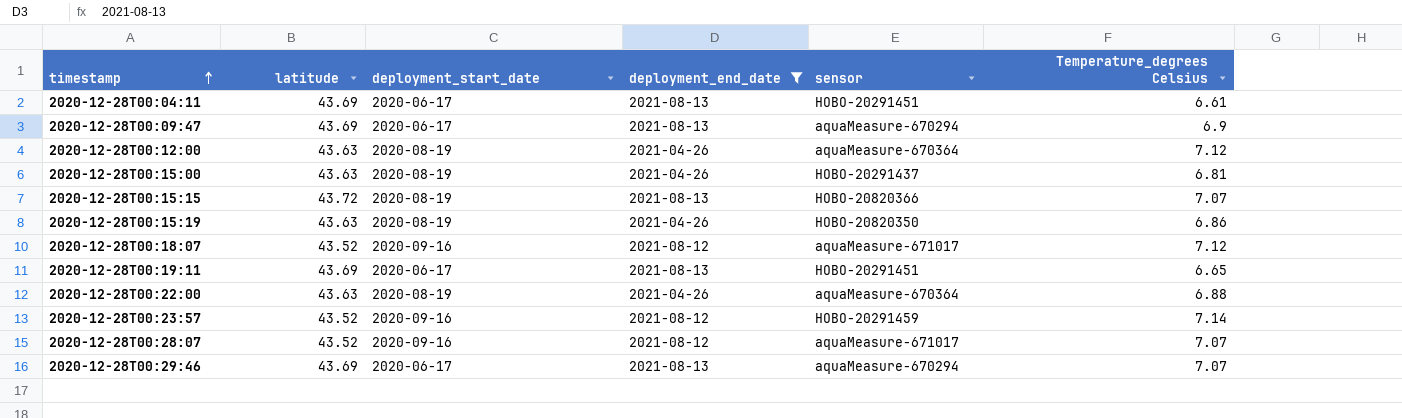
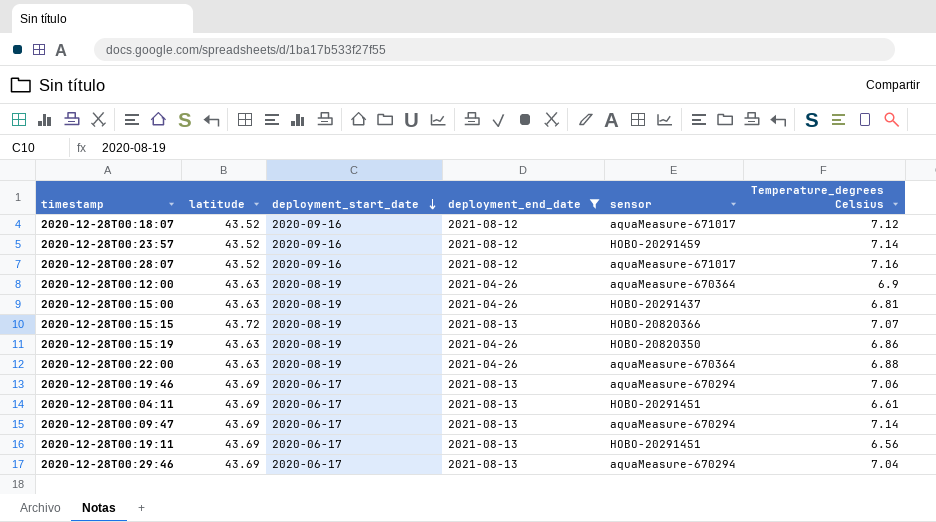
row order: timestamp ascending -> deployment_start_date descending
2020-12-28T00:28:07 | Temperature_degrees Celsius: 7.07 -> 7.16
2020-12-28T00:12:00 | Temperature_degrees Celsius: 7.12 -> 6.9
row 2020-12-28T00:19:46: none -> 43.69 | 2020-06-17 | 2021-08-13 | aquaMeasure-670294 | 7.06
2020-12-28T00:09:47 | Temperature_degrees Celsius: 6.9 -> 7.14
2020-12-28T00:19:11 | Temperature_degrees Celsius: 6.65 -> 6.56
2020-12-28T00:29:46 | Temperature_degrees Celsius: 7.07 -> 7.04

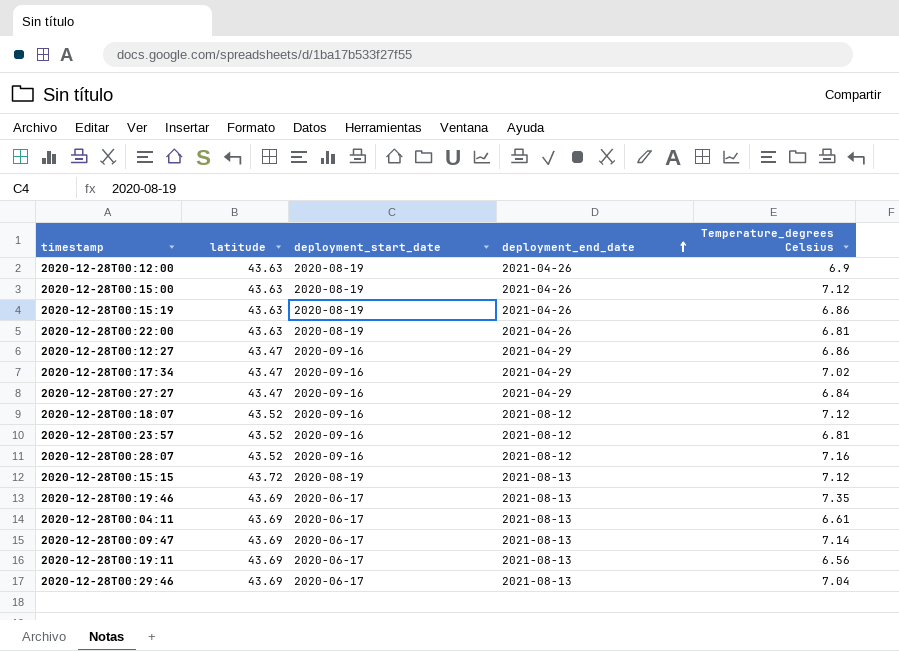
filter: deployment_end_date != 2021-04-29 -> none
row order: deployment_start_date descending -> deployment_end_date ascending
column sensor | position: 5 -> none
2020-12-28T00:15:00 | Temperature_degrees Celsius: 6.81 -> 7.12
2020-12-28T00:22:00 | Temperature_degrees Celsius: 6.88 -> 6.81
2020-12-28T00:23:57 | Temperature_degrees Celsius: 7.14 -> 6.81
2020-12-28T00:15:15 | Temperature_degrees Celsius: 7.07 -> 7.12
2020-12-28T00:19:46 | Temperature_degrees Celsius: 7.06 -> 7.35

